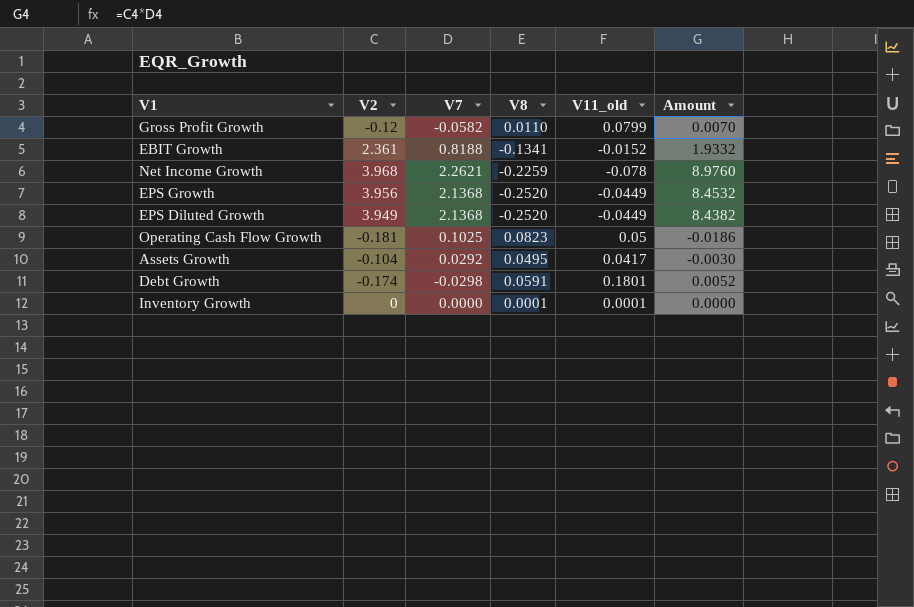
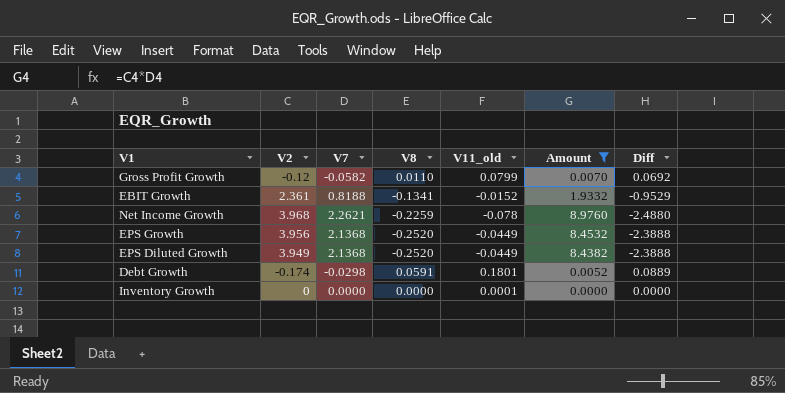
filter: none -> Amount >= 0.0000
column Diff | formula: none -> [V8] - [V7]
Inventory Growth | V8: 0.0001 -> 0.0000

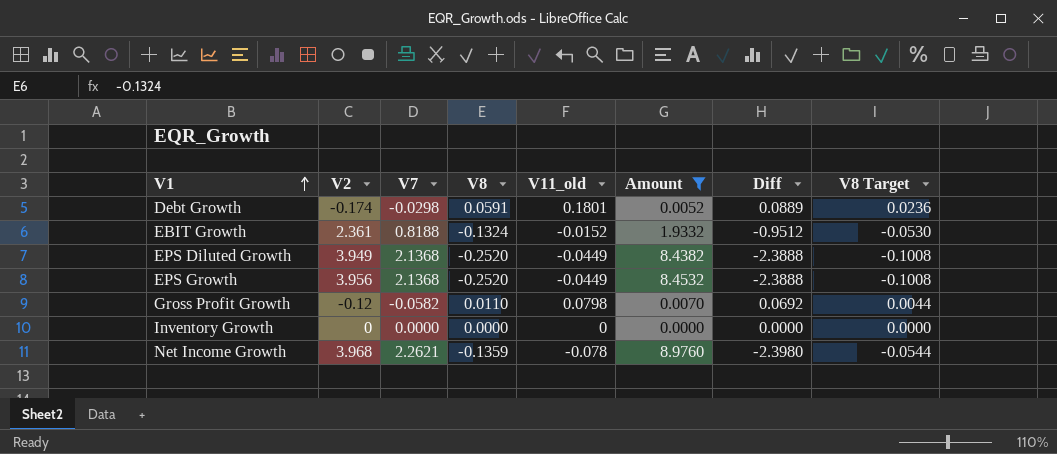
row order: none -> V1 ascending
column V8 Target | formula: none -> [V8] * 0.4
EBIT Growth | V8: -0.1341 -> -0.1324
EBIT Growth | Diff: -0.9529 -> -0.9512
Gross Profit Growth | V11_old: 0.0799 -> 0.0798
Inventory Growth | V11_old: 0.0001 -> 0
Net Income Growth | V8: -0.2259 -> -0.1359
Net Income Growth | Diff: -2.4880 -> -2.3980

